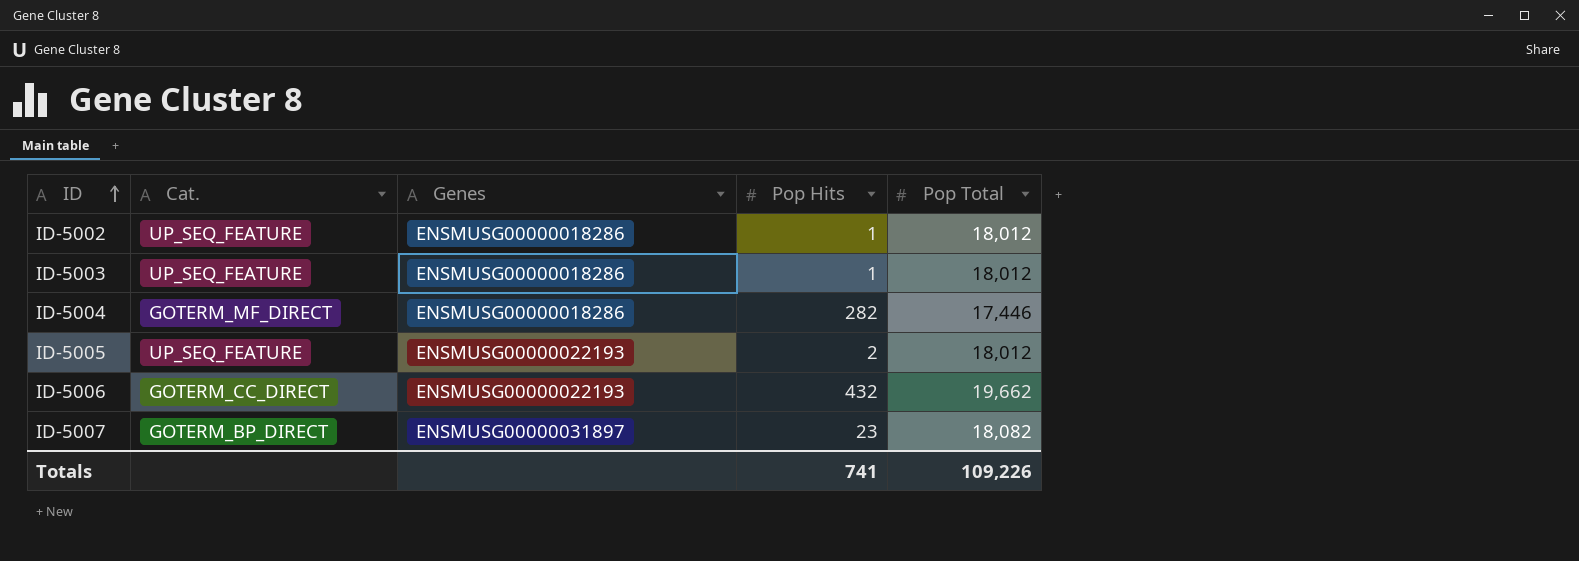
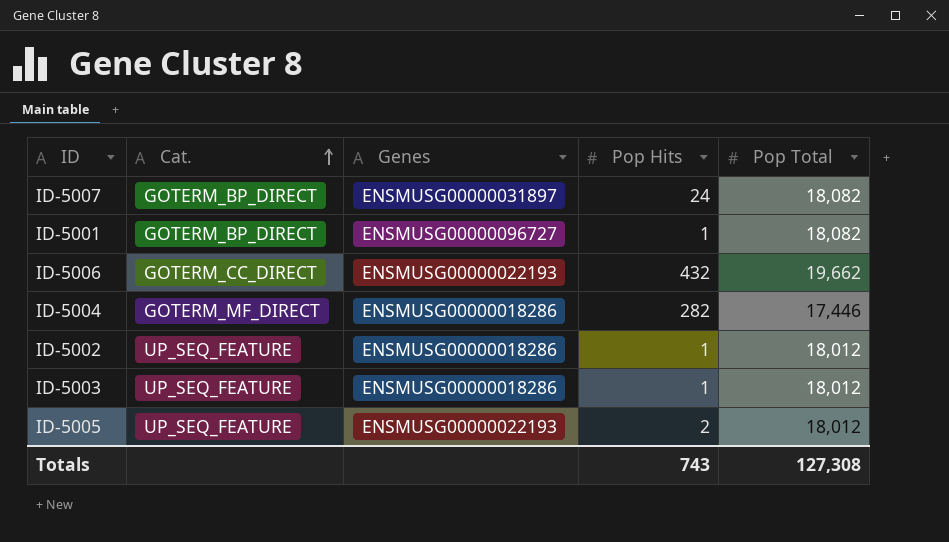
row order: ID ascending -> Cat. ascending
ID-5007 | Pop Hits: 23 -> 24
row ID-5001: none -> GOTERM_BP_DIRECT | ENSMUSG00000096727 | 1 | 18,082
Totals | Pop Hits: 741 -> 743
Totals | Pop Total: 109,226 -> 127,308

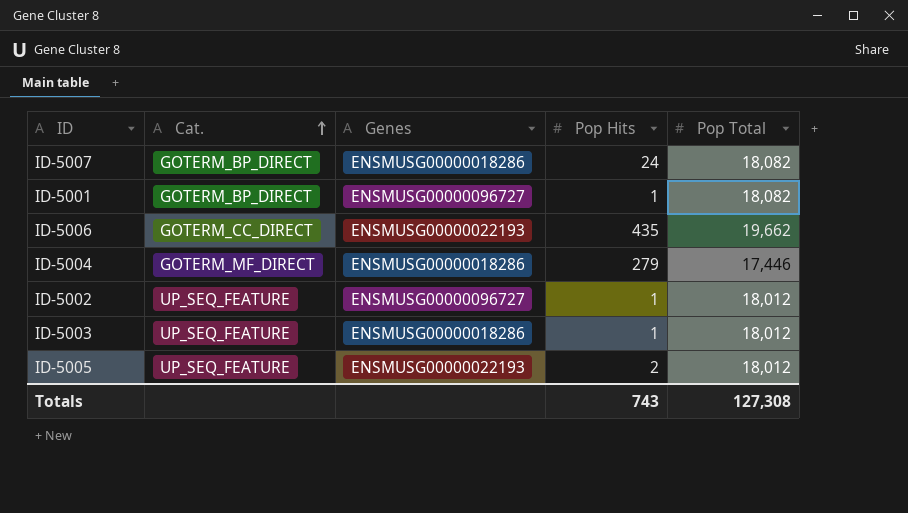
ID-5007 | Genes: ENSMUSG00000031897 -> ENSMUSG00000018286
ID-5006 | Pop Hits: 432 -> 435
ID-5004 | Pop Hits: 282 -> 279
ID-5002 | Genes: ENSMUSG00000018286 -> ENSMUSG00000096727

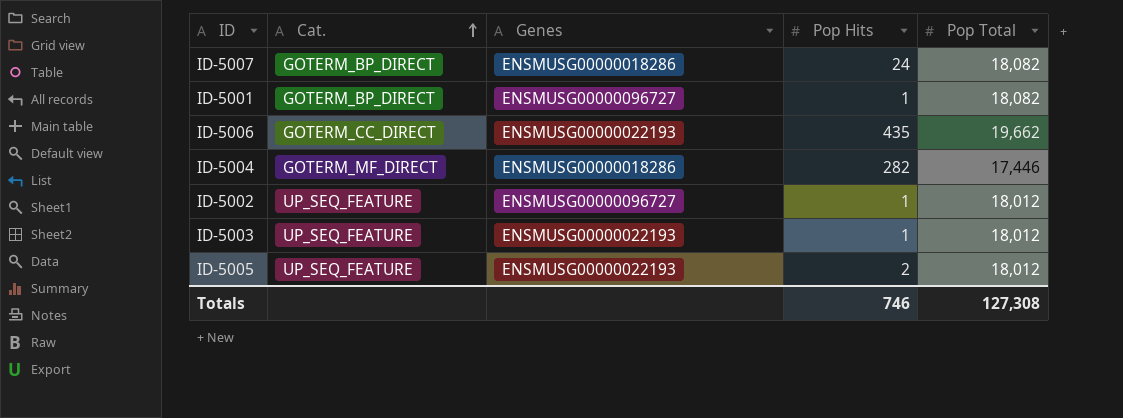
ID-5004 | Pop Hits: 279 -> 282
ID-5003 | Genes: ENSMUSG00000018286 -> ENSMUSG00000022193
Totals | Pop Hits: 743 -> 746

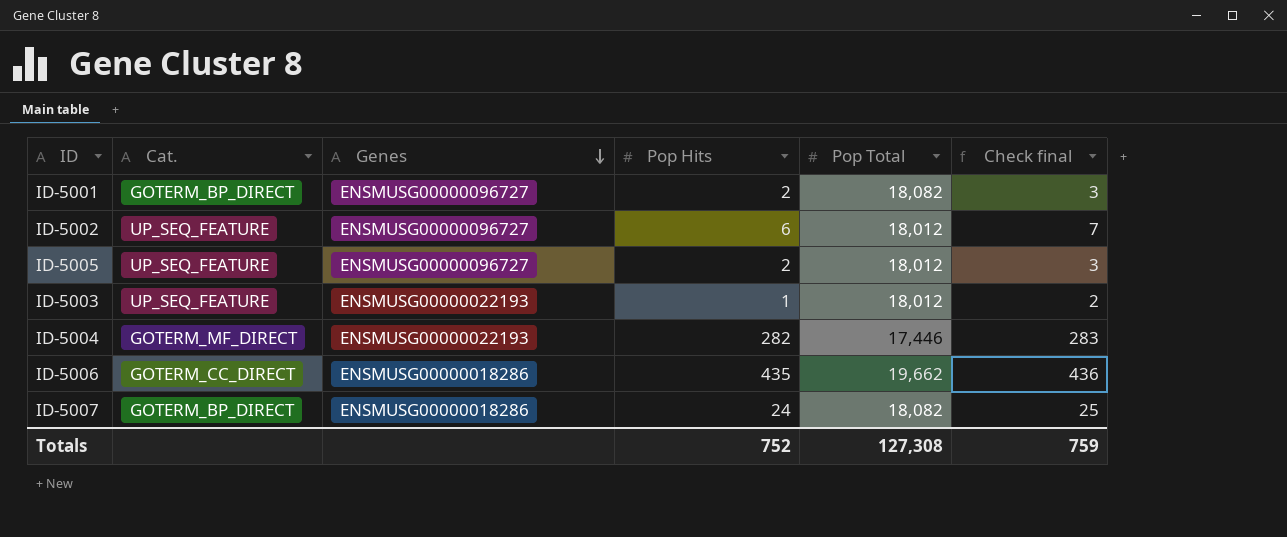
row order: Cat. ascending -> Genes descending
column Check final | formula: none -> [Pop Hits] + 1
ID-5001 | Pop Hits: 1 -> 2
ID-5002 | Pop Hits: 1 -> 6
ID-5005 | Genes: ENSMUSG00000022193 -> ENSMUSG00000096727
ID-5004 | Genes: ENSMUSG00000018286 -> ENSMUSG00000022193
ID-5006 | Genes: ENSMUSG00000022193 -> ENSMUSG00000018286
Totals | Pop Hits: 746 -> 752

